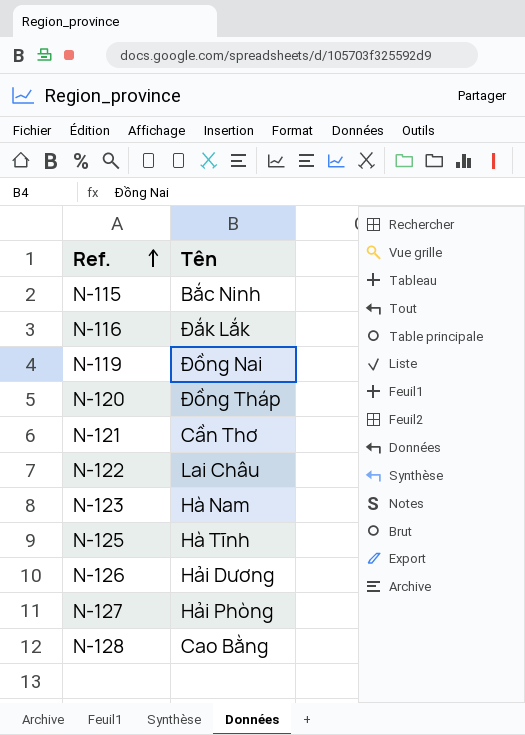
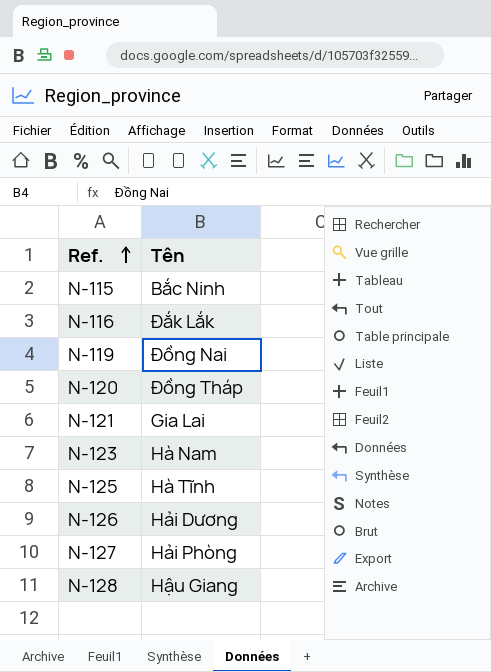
row N-122: Lai Châu -> none
N-121 | Tên: Cần Thơ -> Gia Lai
N-128 | Tên: Cao Bằng -> Hậu Giang

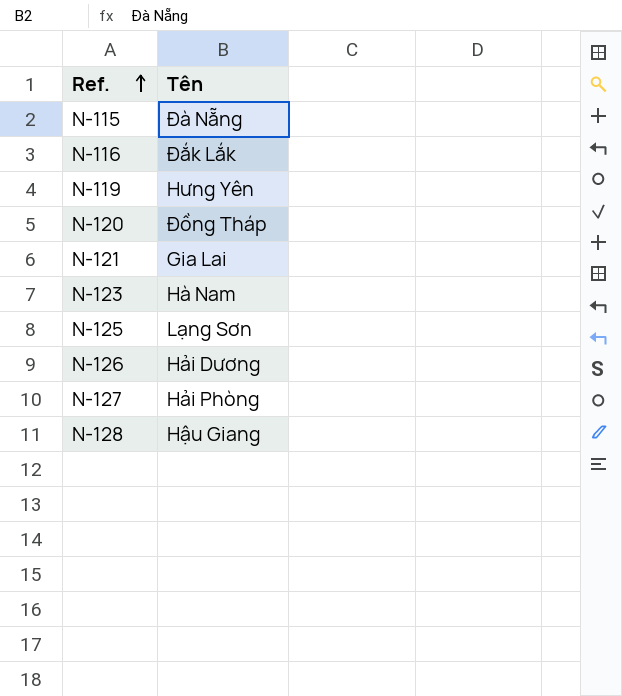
N-115 | Tên: Bắc Ninh -> Đà Nẵng
N-119 | Tên: Đồng Nai -> Hưng Yên
N-125 | Tên: Hà Tĩnh -> Lạng Sơn

